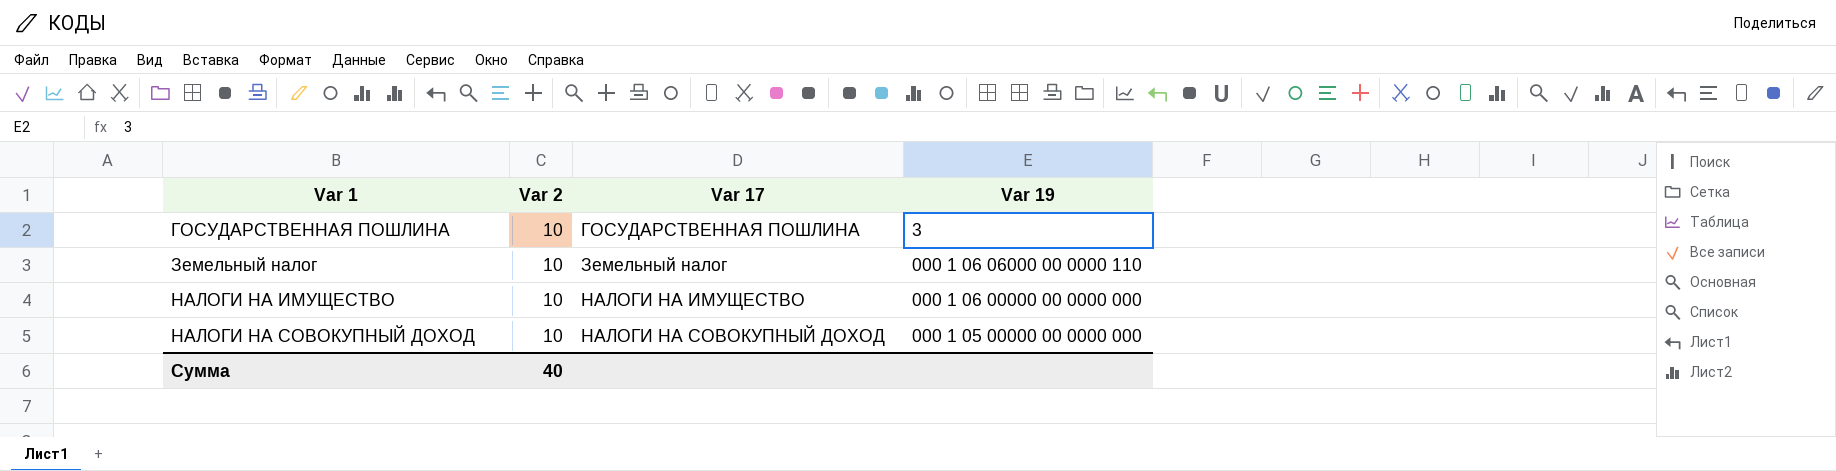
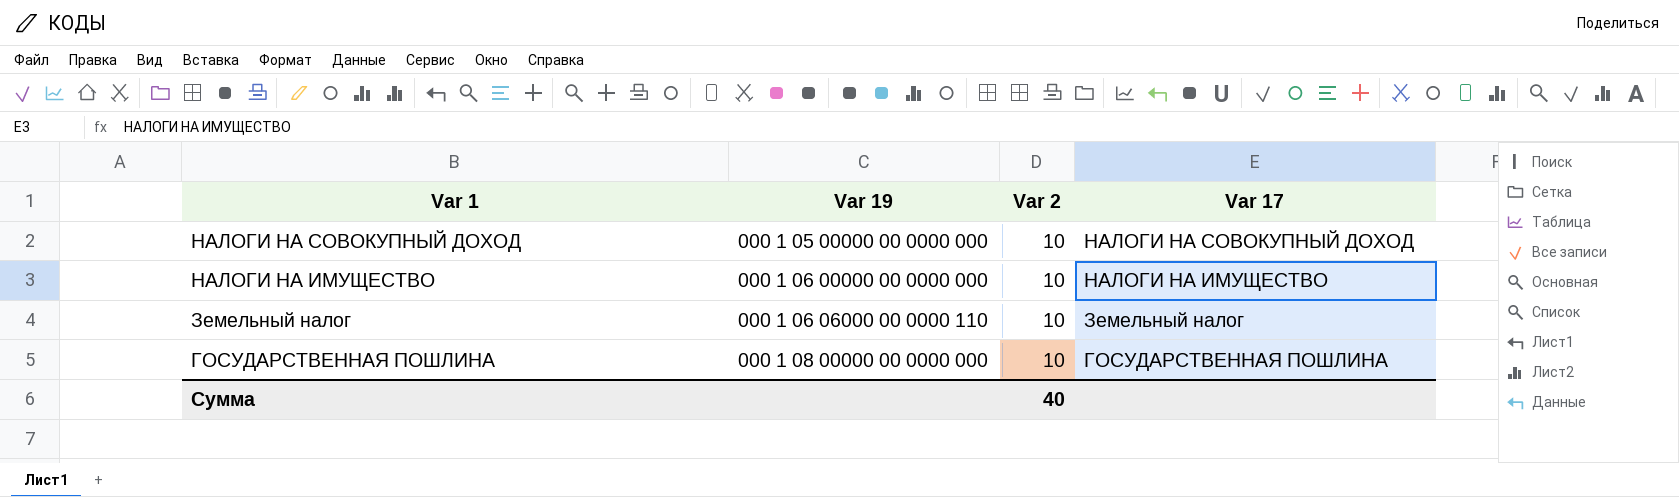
row order: Var 1 ascending -> Var 1 descending
column Var 19 | position: 4 -> 2
ГОСУДАРСТВЕННАЯ ПОШЛИНА | Var 19: 3 -> 000 1 08 00000 00 0000 000

